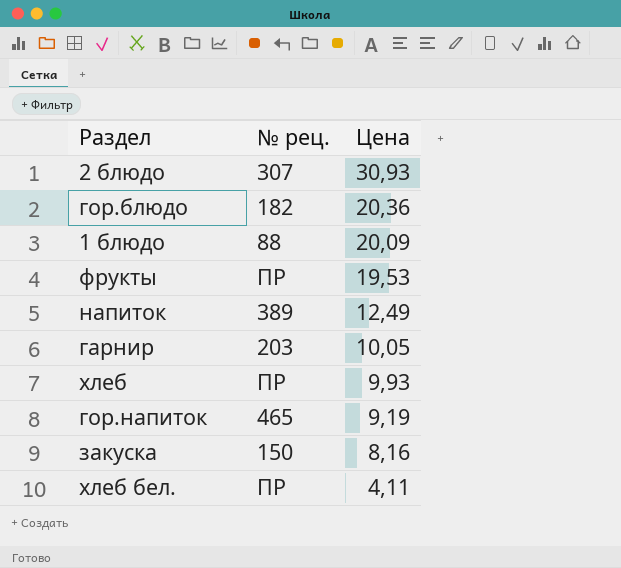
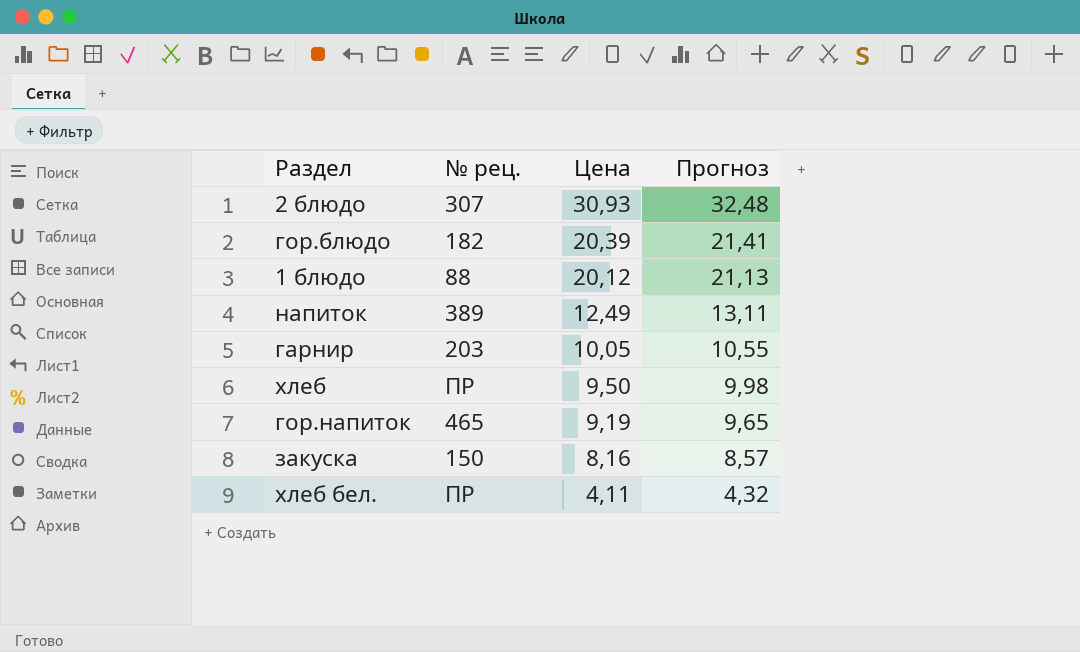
column Прогноз | formula: none -> [Цена] * 1,05
row фрукты: ПР | 19,53 -> none
гор.блюдо | Цена: 20,36 -> 20,39
1 блюдо | Цена: 20,09 -> 20,12
хлеб | Цена: 9,93 -> 9,50

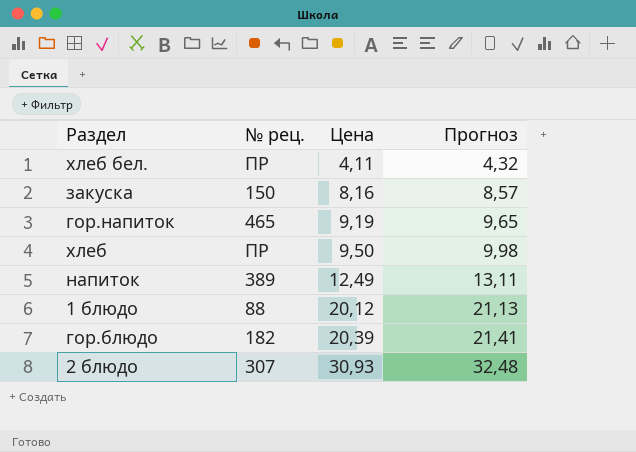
row order: Цена descending -> Цена ascending
row гарнир: 203 | 10,05 | 10,55 -> none

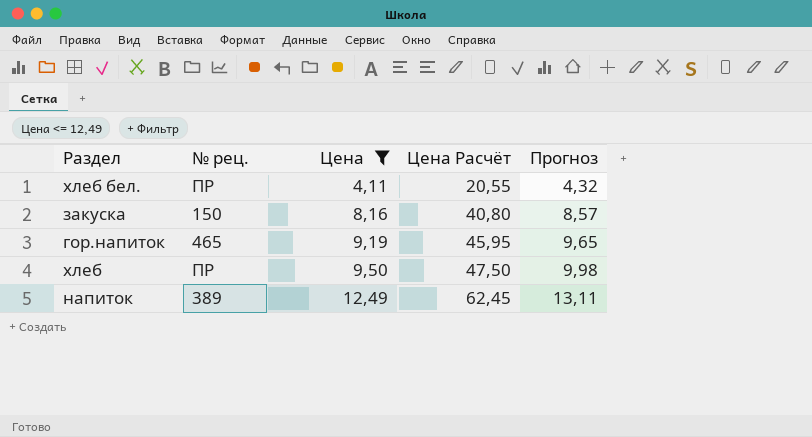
filter: none -> Цена <= 12,49
column Цена Расчёт | formula: none -> [Цена] * 5

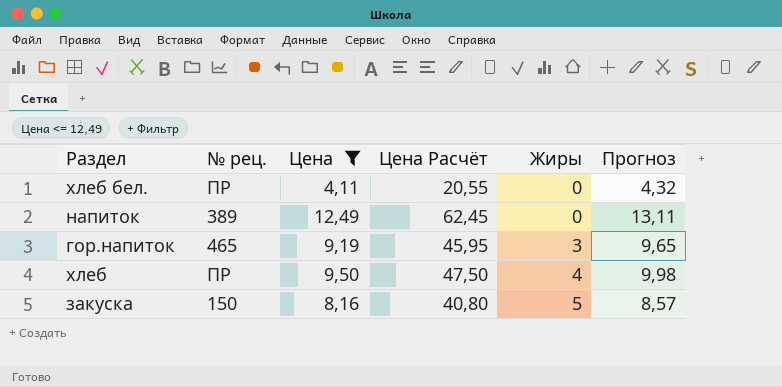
row order: Цена ascending -> Жиры ascending
column Жиры | position: none -> 5

